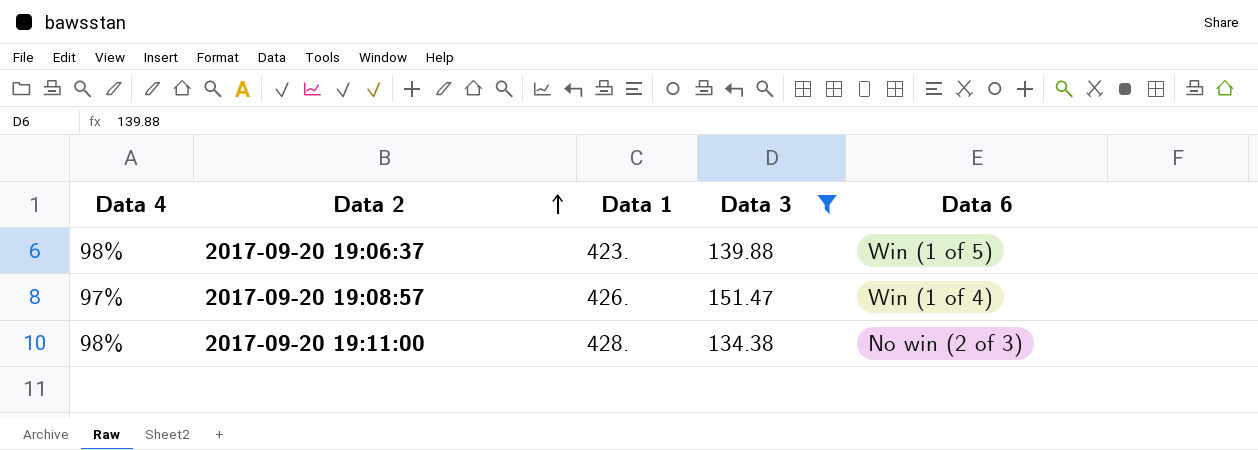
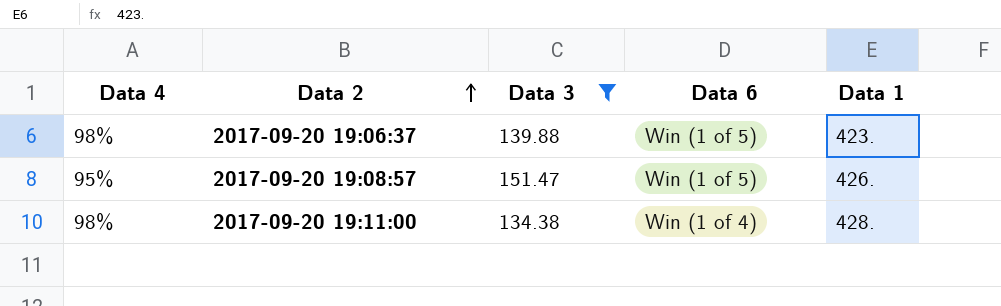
column Data 1 | position: 3 -> 5
2017-09-20 19:08:57 | Data 4: 97% -> 95%
2017-09-20 19:08:57 | Data 6: Win (1 of 4) -> Win (1 of 5)
2017-09-20 19:11:00 | Data 6: No win (2 of 3) -> Win (1 of 4)

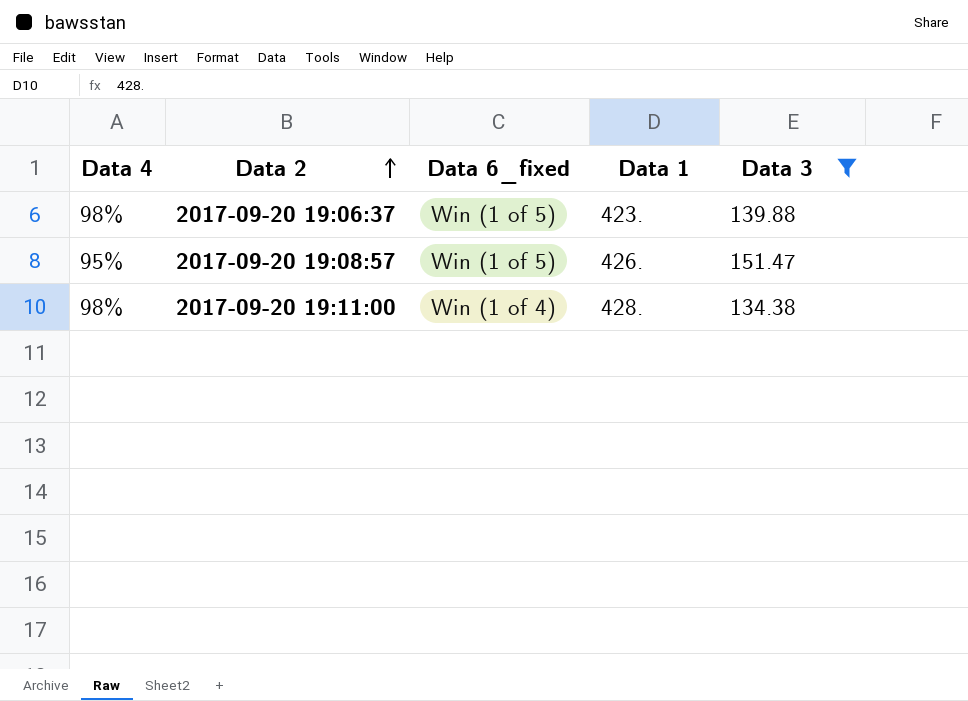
column name: Data 6 -> Data 6_fixed
column Data 3 | position: 3 -> 5

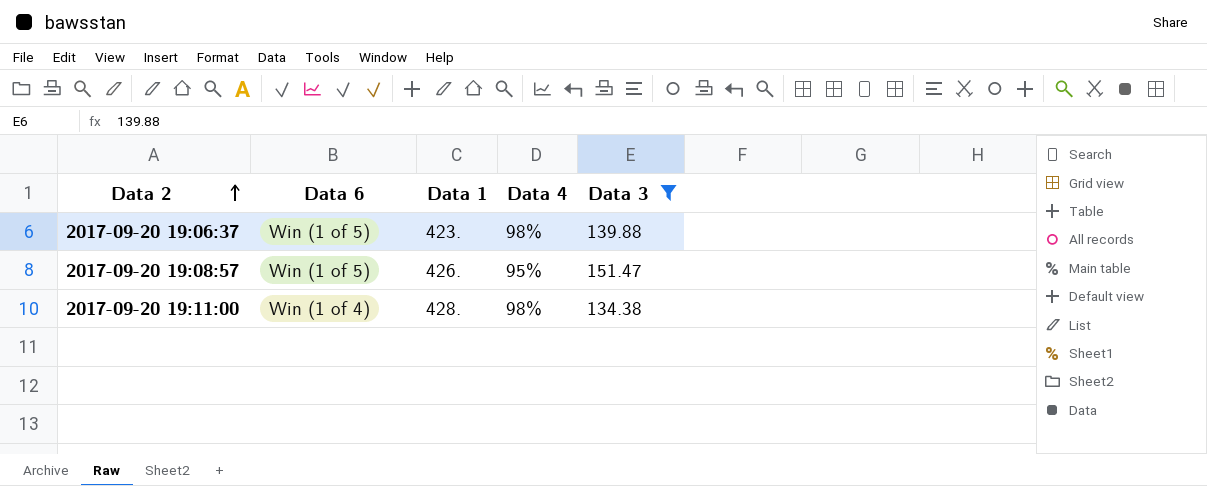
column name: Data 6_fixed -> Data 6
column Data 4 | position: 1 -> 4

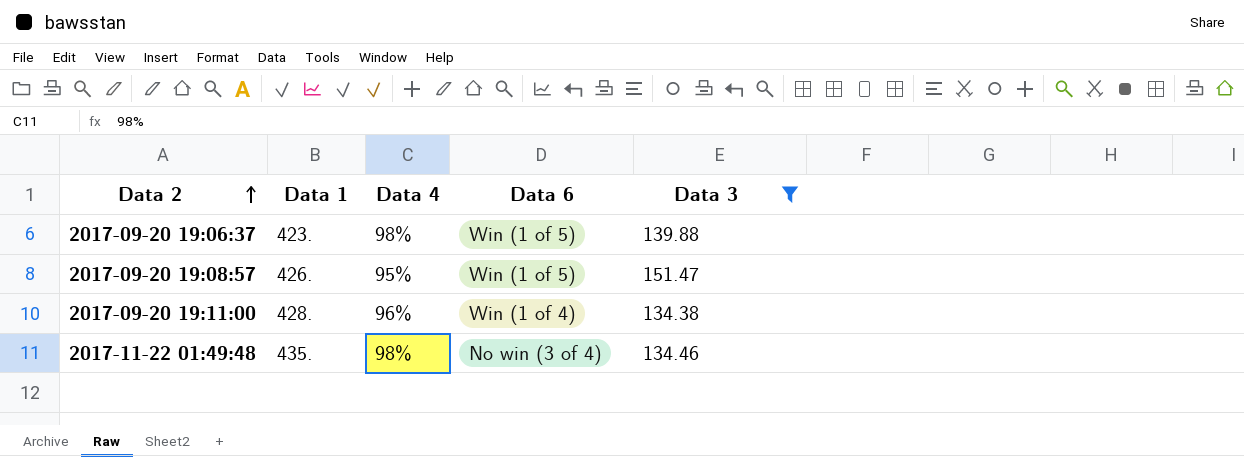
column Data 6 | position: 2 -> 4
2017-09-20 19:11:00 | Data 4: 98% -> 96%
row 2017-11-22 01:49:48: none -> 435. | 98% | No win (3 of 4) | 134.46

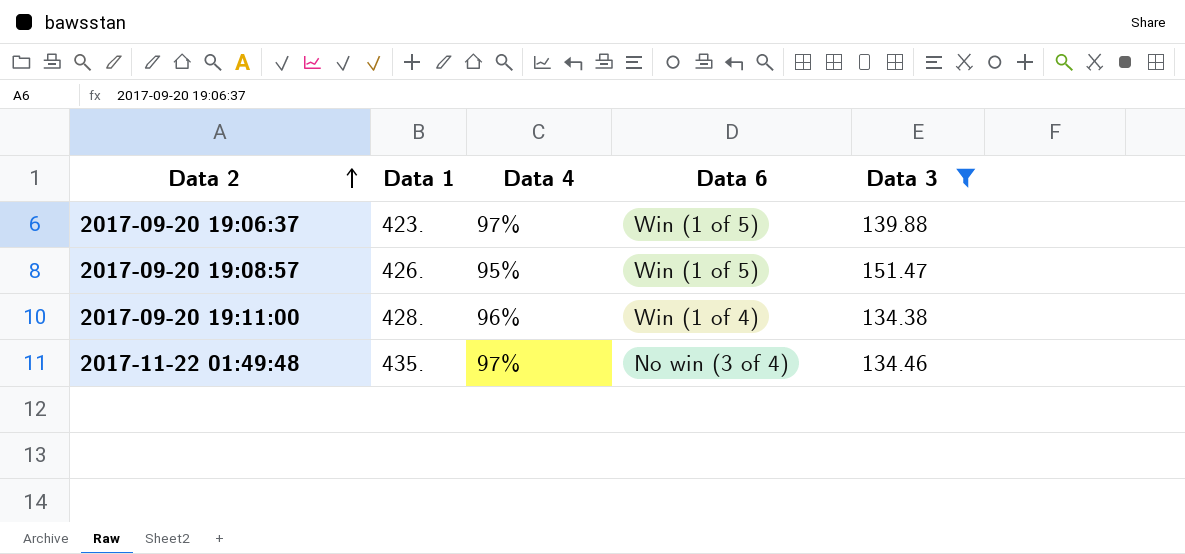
2017-09-20 19:06:37 | Data 4: 98% -> 97%
2017-11-22 01:49:48 | Data 4: 98% -> 97%

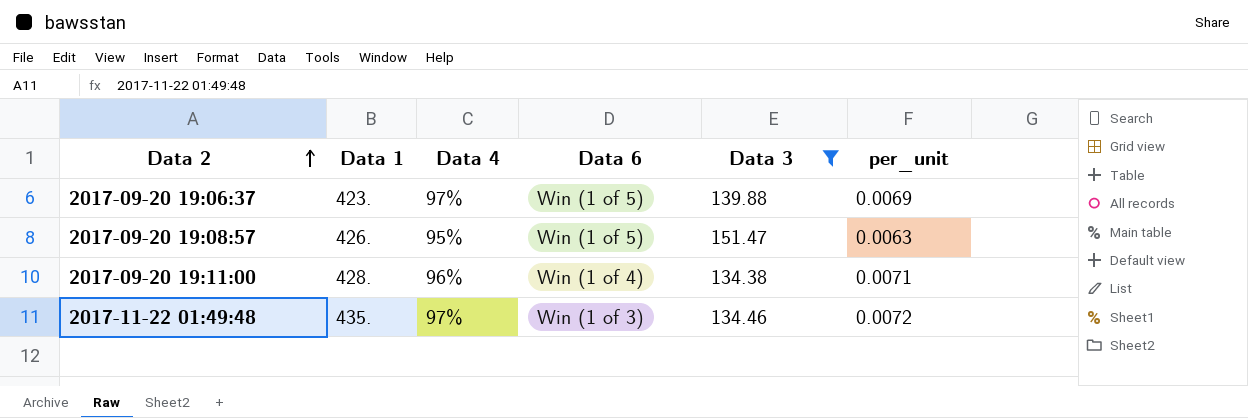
column per_unit | formula: none -> [Data 4] / [Data 3]
2017-11-22 01:49:48 | Data 6: No win (3 of 4) -> Win (1 of 3)

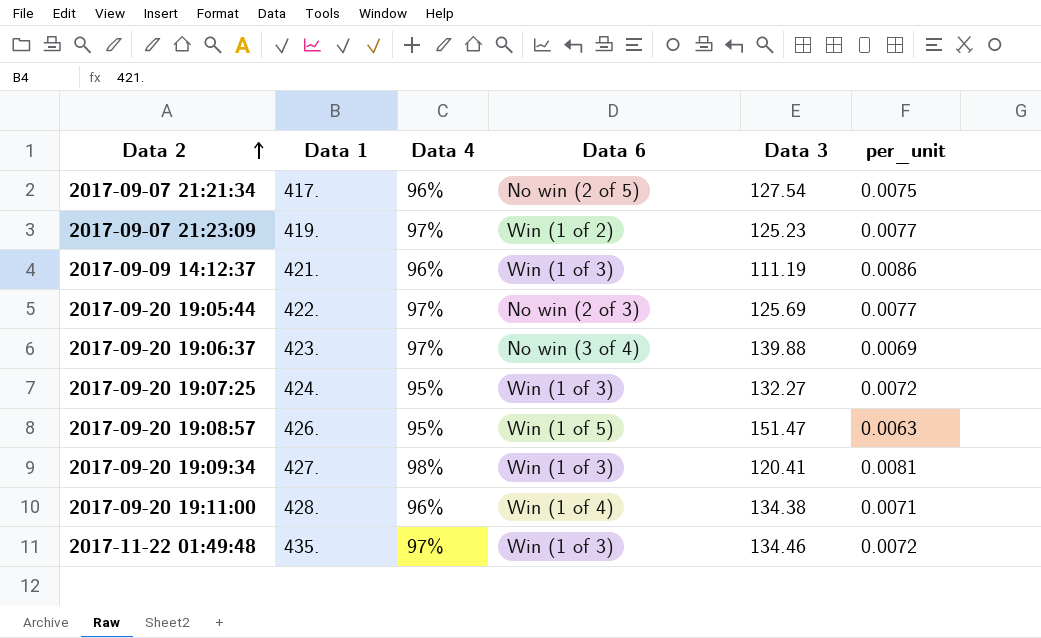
filter: Data 3 >= 134.38 -> none
2017-09-20 19:06:37 | Data 6: Win (1 of 5) -> No win (3 of 4)

